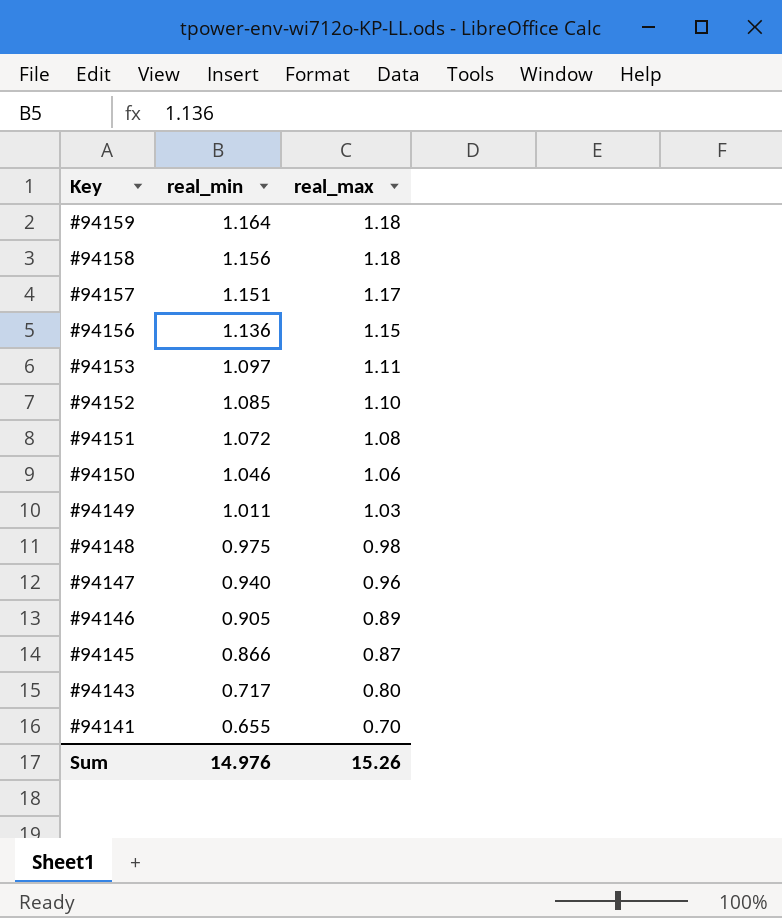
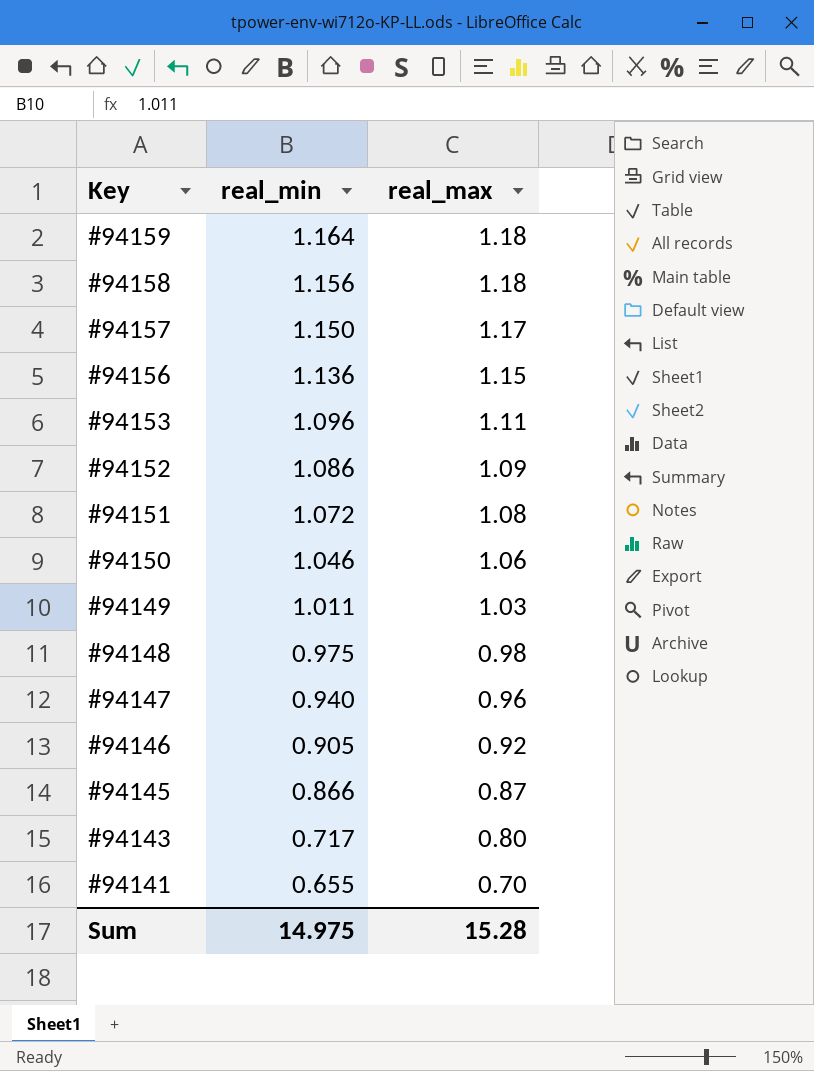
#94157 | real_min: 1.151 -> 1.150
#94153 | real_min: 1.097 -> 1.096
#94152 | real_min: 1.085 -> 1.086
#94152 | real_max: 1.10 -> 1.09
#94146 | real_max: 0.89 -> 0.92
Sum | real_min: 14.976 -> 14.975
Sum | real_max: 15.26 -> 15.28

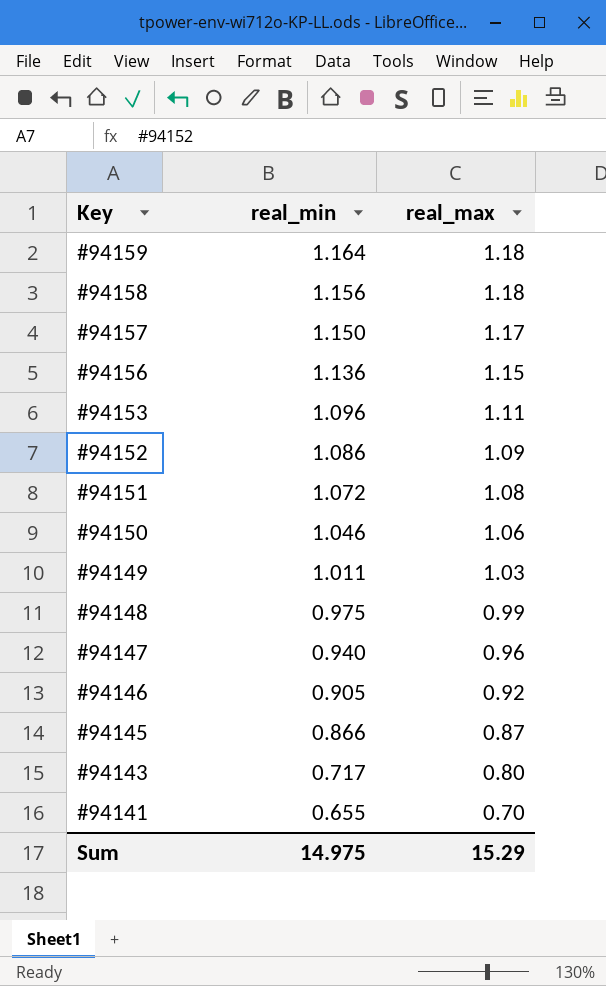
#94148 | real_max: 0.98 -> 0.99
Sum | real_max: 15.28 -> 15.29

